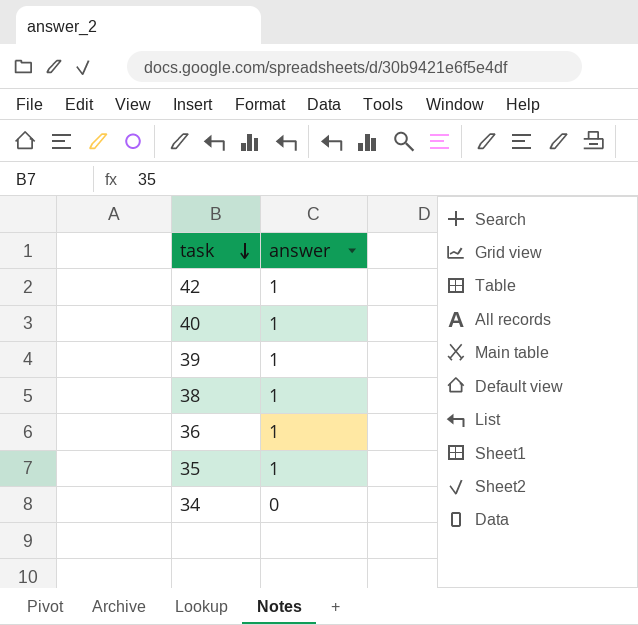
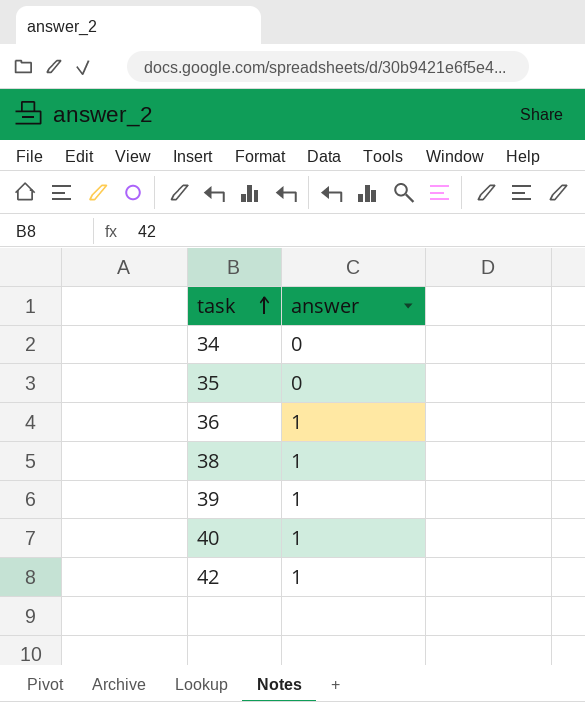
row order: task descending -> task ascending
35 | answer: 1 -> 0

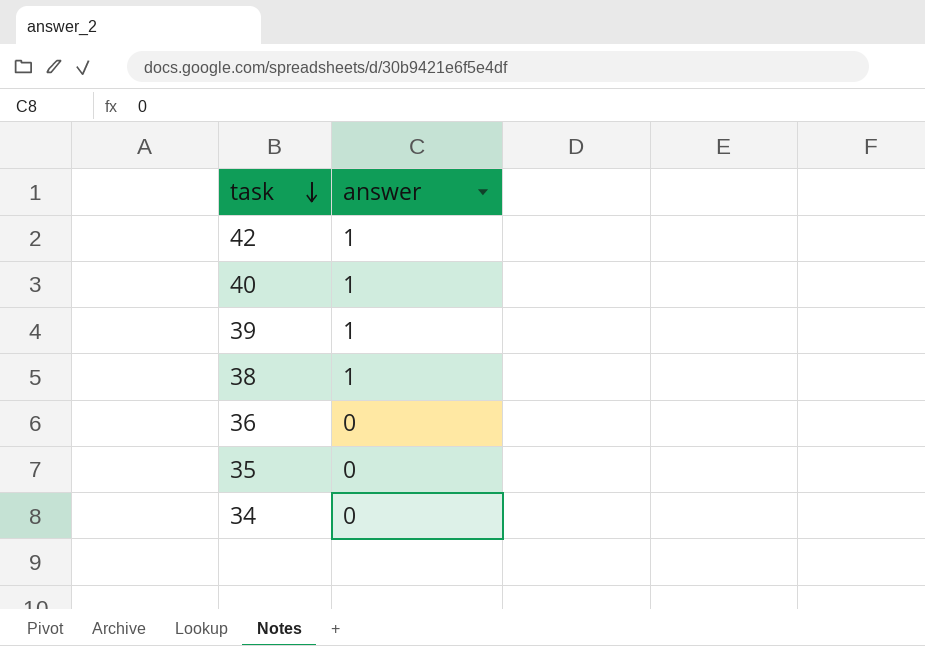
row order: task ascending -> task descending
36 | answer: 1 -> 0

